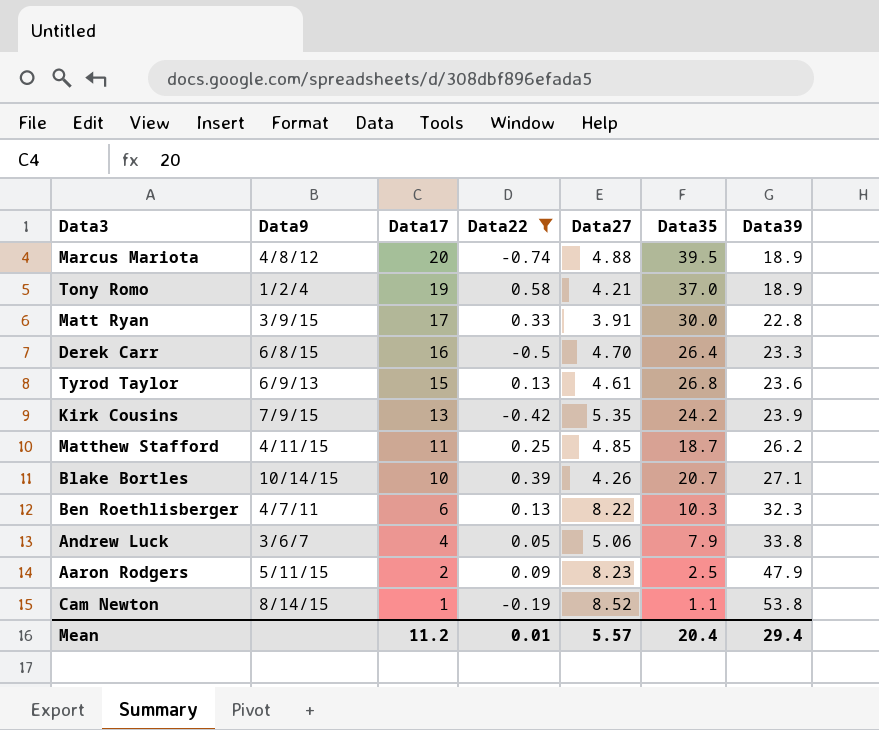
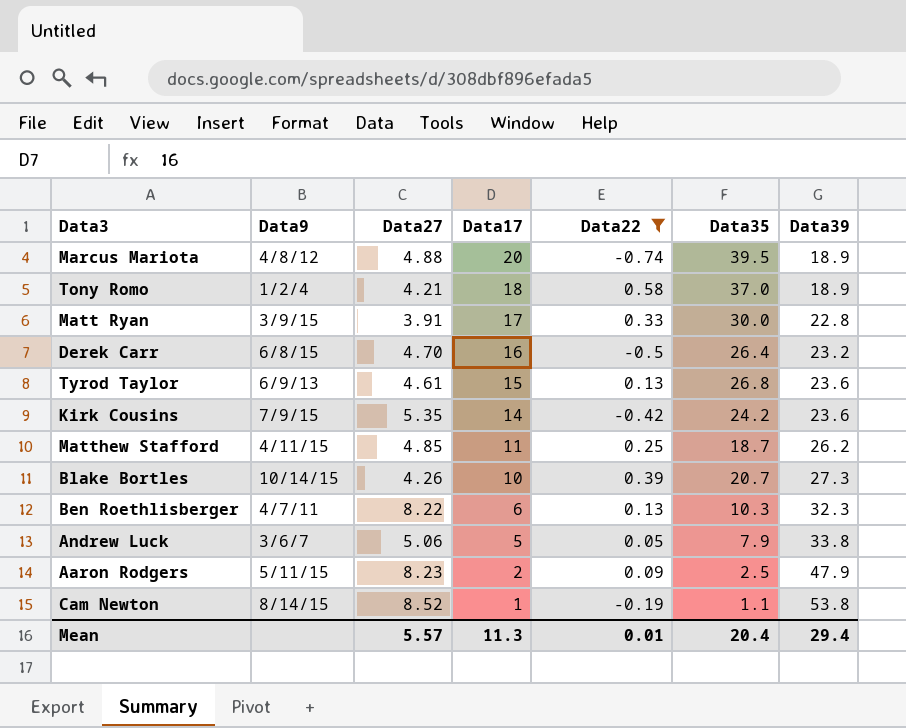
column Data27 | position: 5 -> 3
Tony Romo | Data17: 19 -> 18
Derek Carr | Data39: 23.3 -> 23.2
Kirk Cousins | Data17: 13 -> 14
Kirk Cousins | Data39: 23.9 -> 23.6
Blake Bortles | Data39: 27.1 -> 27.3
Andrew Luck | Data17: 4 -> 5
Mean | Data17: 11.2 -> 11.3

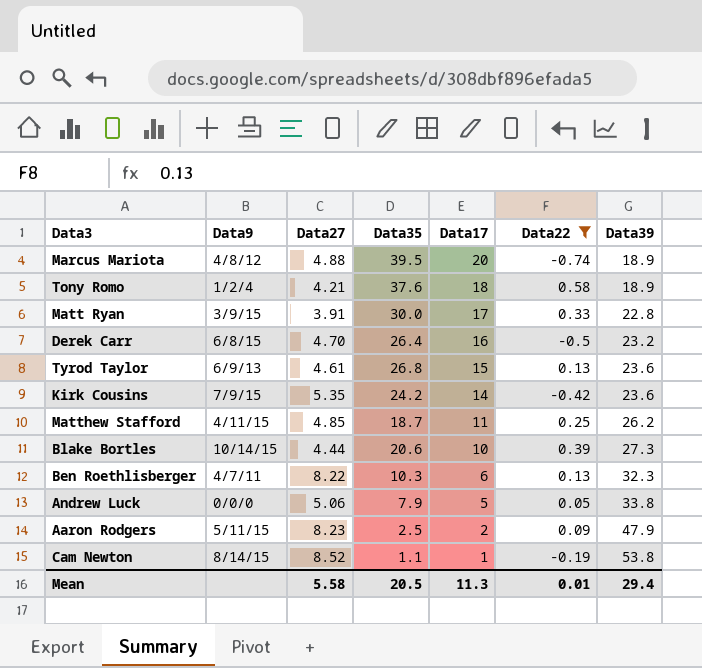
column Data35 | position: 6 -> 4
Tony Romo | Data35: 37.0 -> 37.6
Blake Bortles | Data27: 4.26 -> 4.44
Blake Bortles | Data35: 20.7 -> 20.6
Andrew Luck | Data9: 3/6/7 -> 0/0/0
Mean | Data27: 5.57 -> 5.58
Mean | Data35: 20.4 -> 20.5

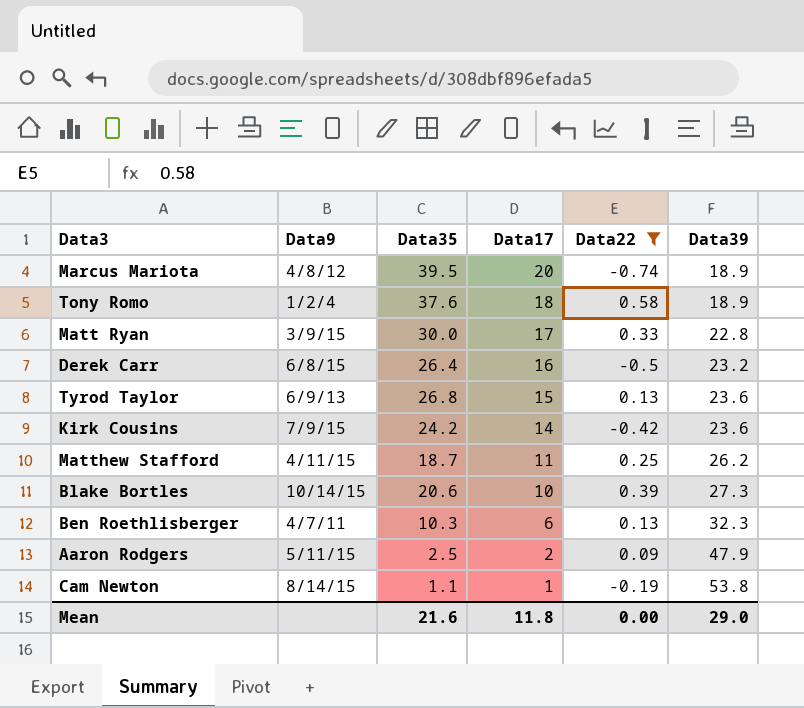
column Data27 | position: 3 -> none
row Andrew Luck: 0/0/0 | 5.06 | 7.9 | 5 | 0.05 | 33.8 -> none
Mean | Data35: 20.5 -> 21.6
Mean | Data17: 11.3 -> 11.8
Mean | Data22: 0.01 -> 0.00
Mean | Data39: 29.4 -> 29.0

